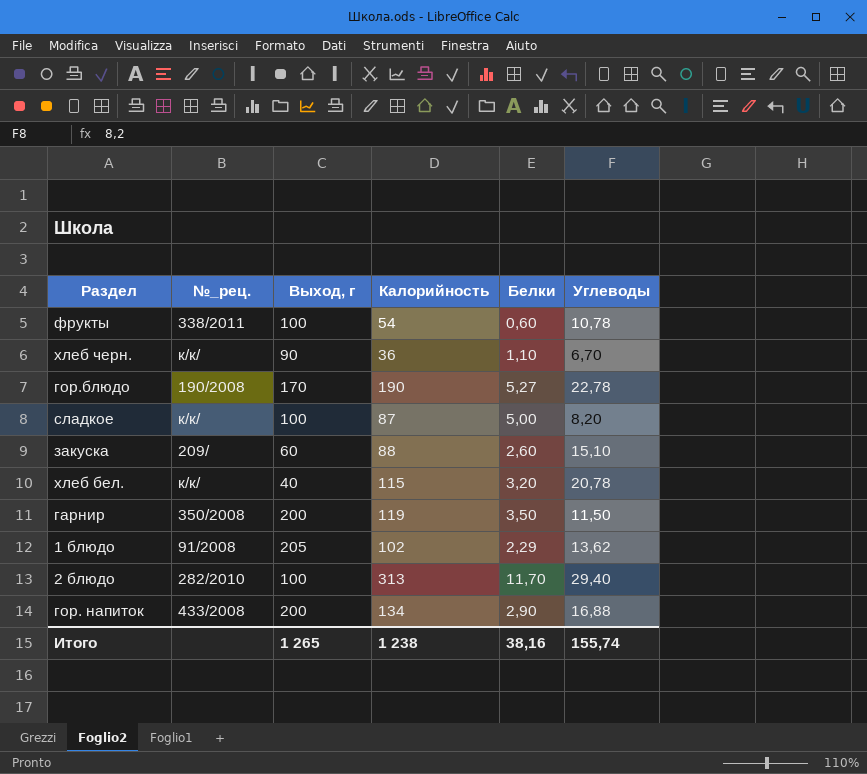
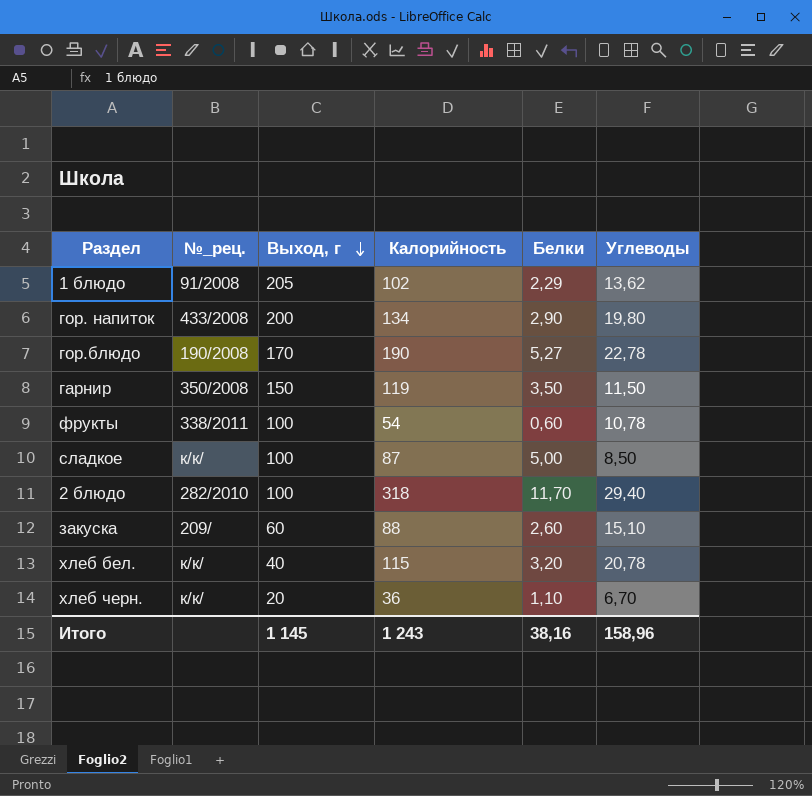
row order: none -> Выход, г descending
гор. напиток | Углеводы: 16,88 -> 19,80
гарнир | Выход, г: 200 -> 150
сладкое | Углеводы: 8,20 -> 8,50
2 блюдо | Калорийность: 313 -> 318
хлеб черн. | Выход, г: 90 -> 20
Итого | Выход, г: 1 265 -> 1 145
Итого | Калорийность: 1 238 -> 1 243
Итого | Углеводы: 155,74 -> 158,96

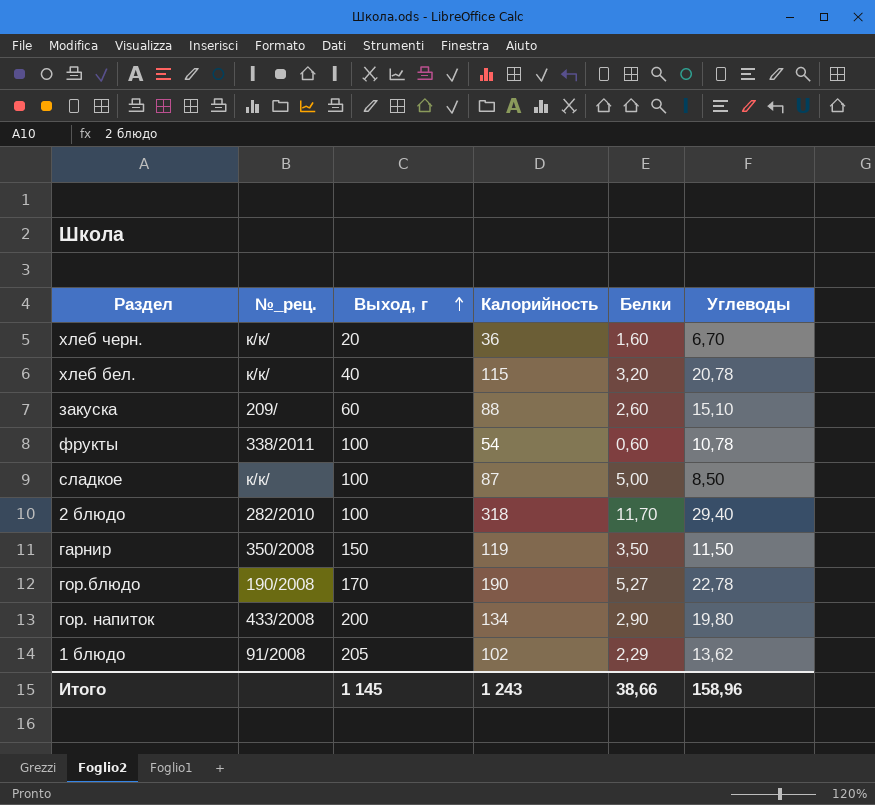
row order: Выход, г descending -> Выход, г ascending
хлеб черн. | Белки: 1,10 -> 1,60
Итого | Белки: 38,16 -> 38,66

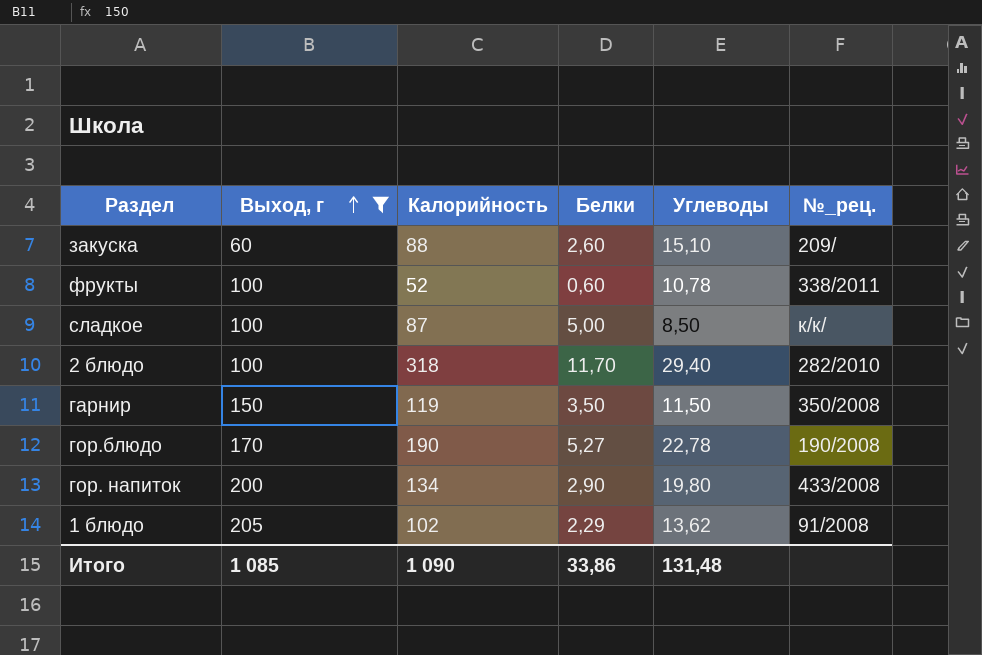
filter: none -> Выход, г >= 60
column №_рец. | position: 2 -> 6
фрукты | Калорийность: 54 -> 52
Итого | Выход, г: 1 145 -> 1 085
Итого | Калорийность: 1 243 -> 1 090
Итого | Белки: 38,66 -> 33,86
Итого | Углеводы: 158,96 -> 131,48

